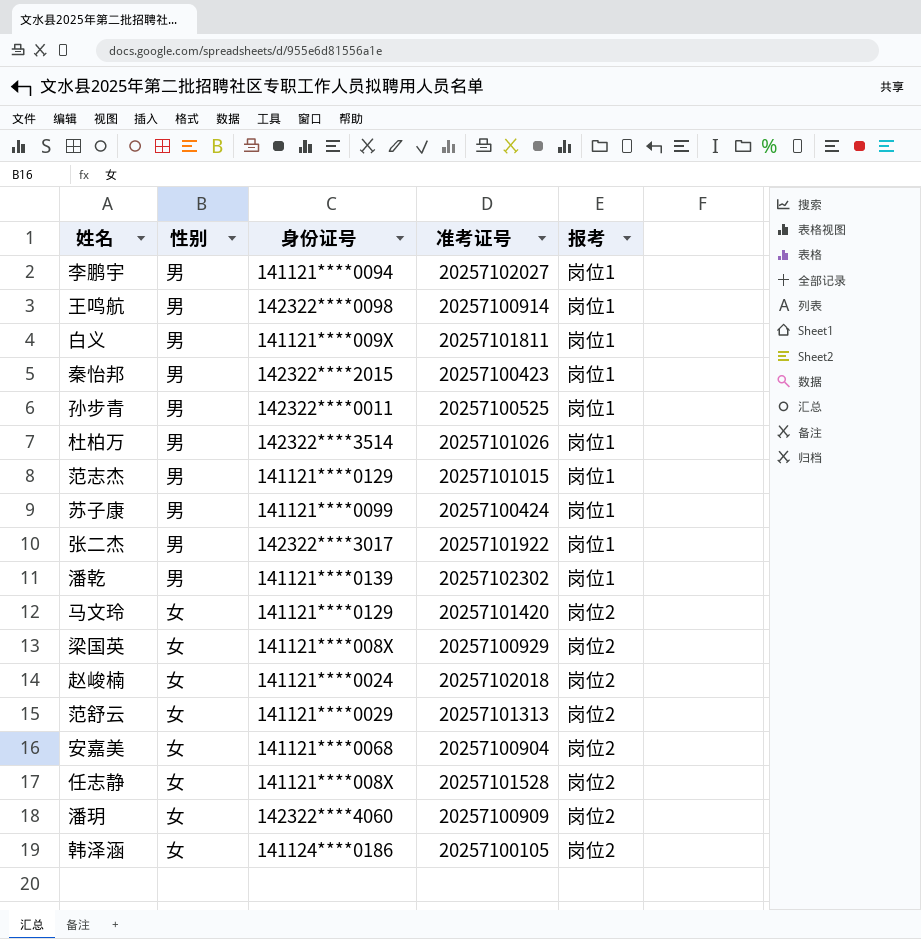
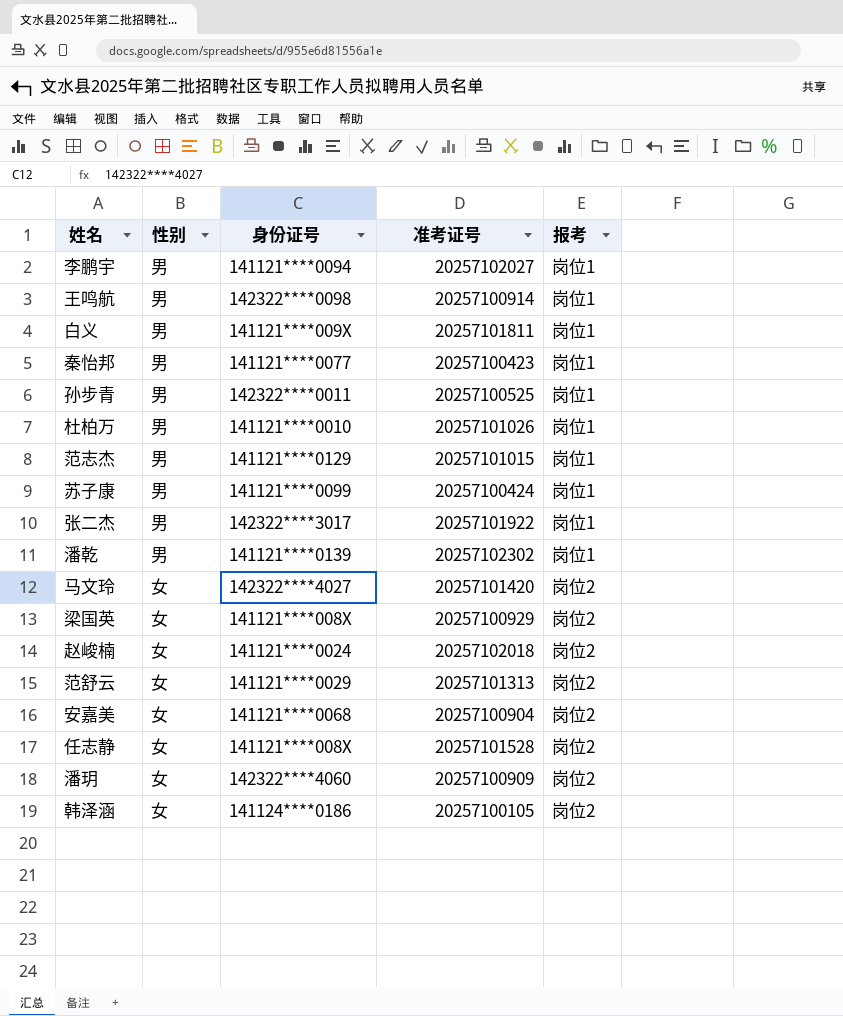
秦怡邦 | 身份证号: 142322****2015 -> 141121****0077
杜柏万 | 身份证号: 142322****3514 -> 141121****0010
马文玲 | 身份证号: 141121****0129 -> 142322****4027

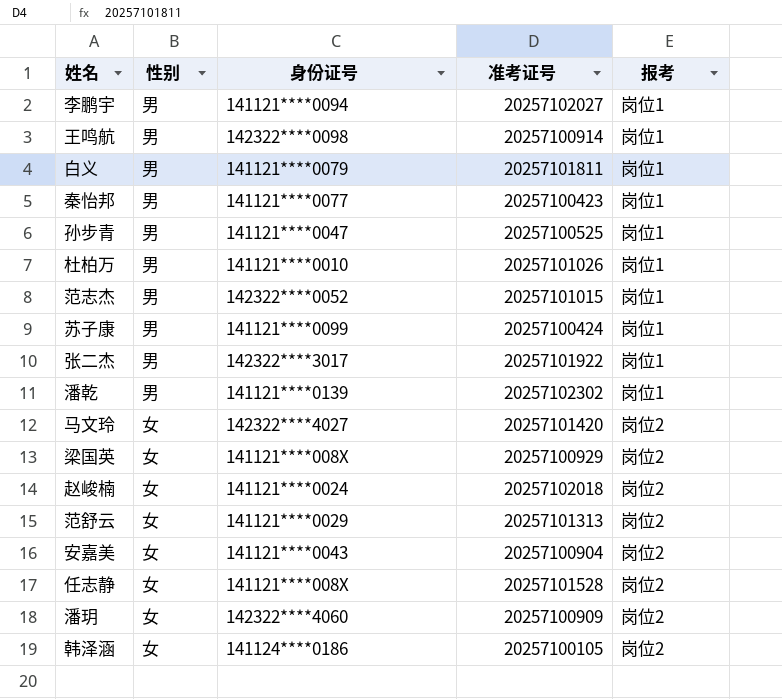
白义 | 身份证号: 141121****009X -> 141121****0079
孙步青 | 身份证号: 142322****0011 -> 141121****0047
范志杰 | 身份证号: 141121****0129 -> 142322****0052
安嘉美 | 身份证号: 141121****0068 -> 141121****0043

